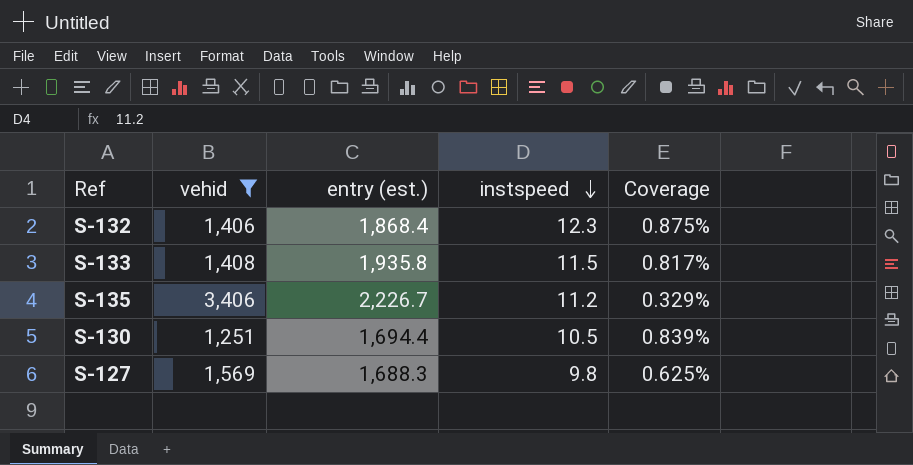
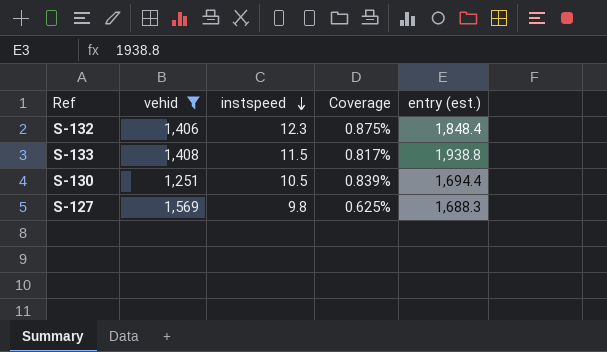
column entry (est.) | position: 3 -> 5
row S-135: 3,406 | 2,226.7 | 11.2 | 0.329% -> none
S-132 | entry (est.): 1,868.4 -> 1,848.4
S-133 | entry (est.): 1,935.8 -> 1,938.8

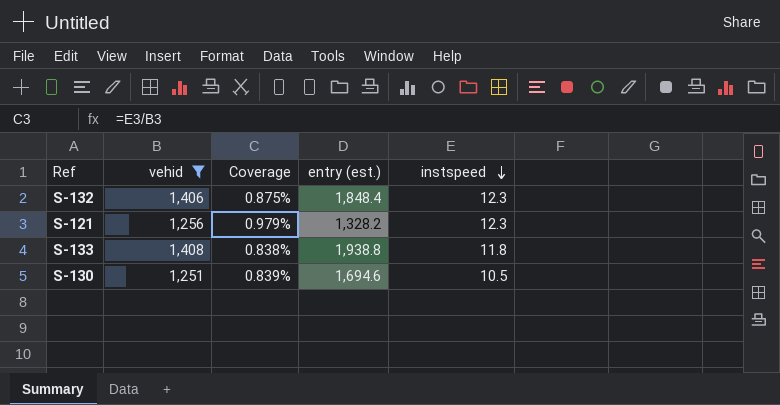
column instspeed | position: 3 -> 5
row S-127: 1,569 | 9.8 | 0.625% | 1,688.3 -> none
row S-121: none -> 1,256 | 0.979% | 1,328.2 | 12.3
S-133 | Coverage: 0.817% -> 0.838%
S-133 | instspeed: 11.5 -> 11.8
S-130 | entry (est.): 1,694.4 -> 1,694.6

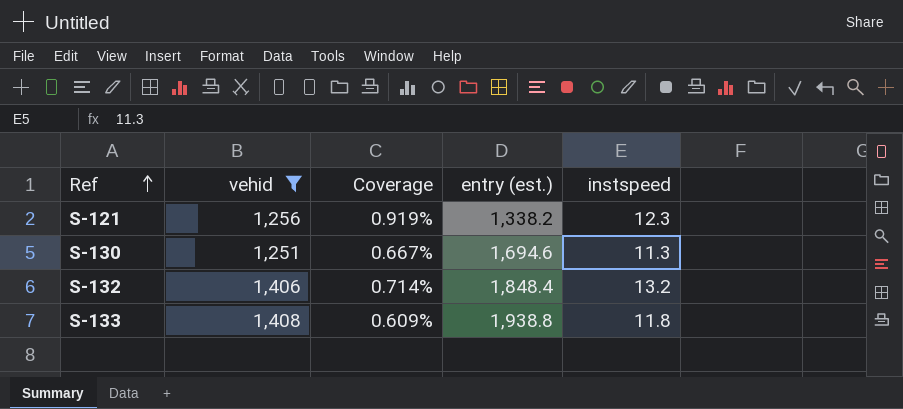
row order: instspeed descending -> Ref ascending
column Coverage | formula: [instspeed] / [vehid] -> [instspeed] / [entry (est.)]
S-121 | entry (est.): 1,328.2 -> 1,338.2
S-130 | instspeed: 10.5 -> 11.3
S-132 | instspeed: 12.3 -> 13.2

